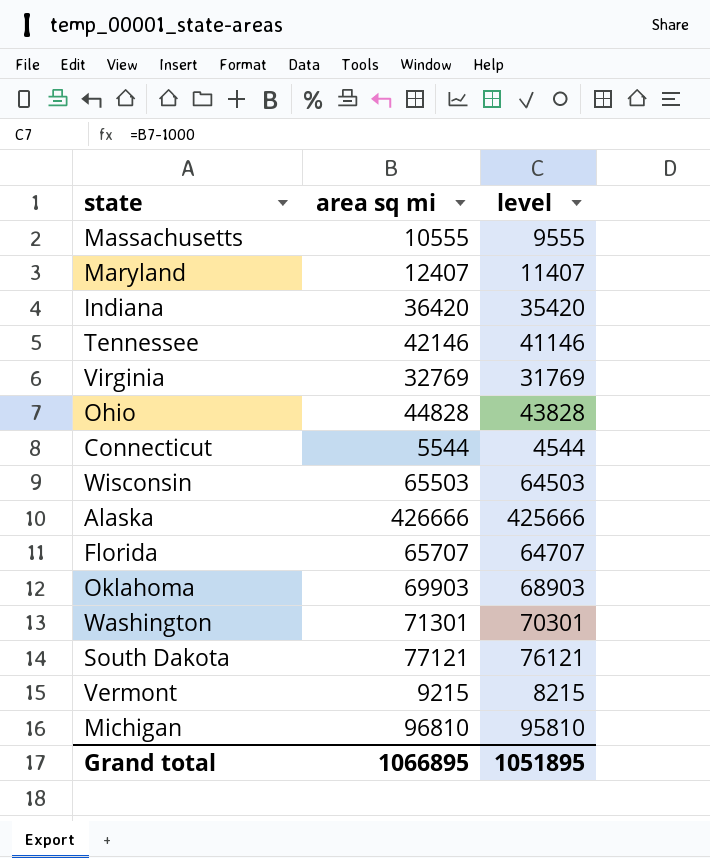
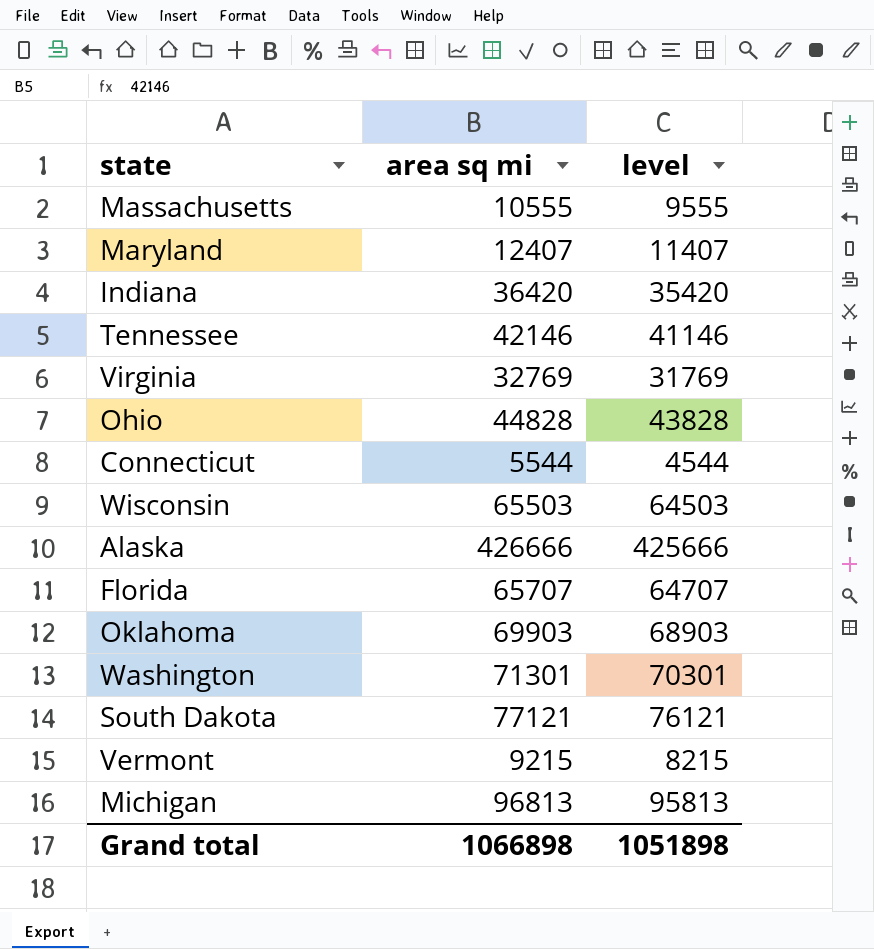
Michigan | area sq mi: 96810 -> 96813
Michigan | level: 95810 -> 95813
Grand total | area sq mi: 1066895 -> 1066898
Grand total | level: 1051895 -> 1051898

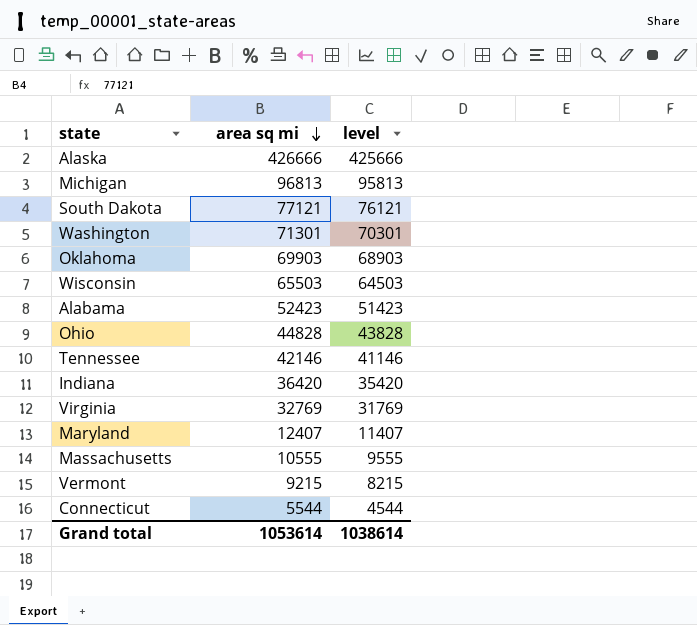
row order: none -> area sq mi descending
row Florida: 65707 | 64707 -> none
row Alabama: none -> 52423 | 51423
Grand total | area sq mi: 1066898 -> 1053614
Grand total | level: 1051898 -> 1038614

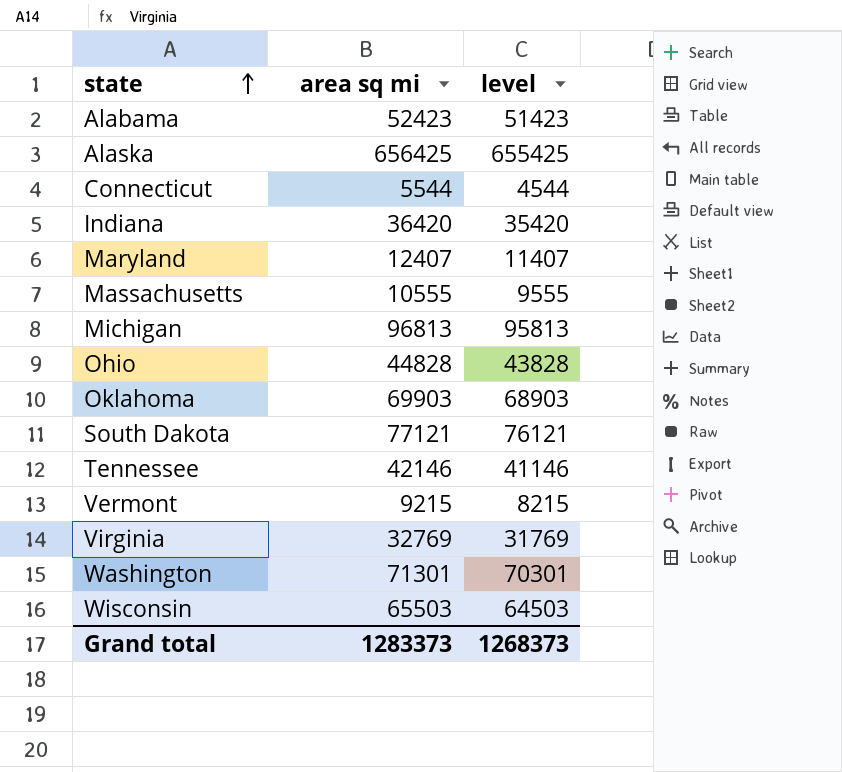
row order: area sq mi descending -> state ascending
Alaska | area sq mi: 426666 -> 656425
Alaska | level: 425666 -> 655425
Grand total | area sq mi: 1053614 -> 1283373
Grand total | level: 1038614 -> 1268373

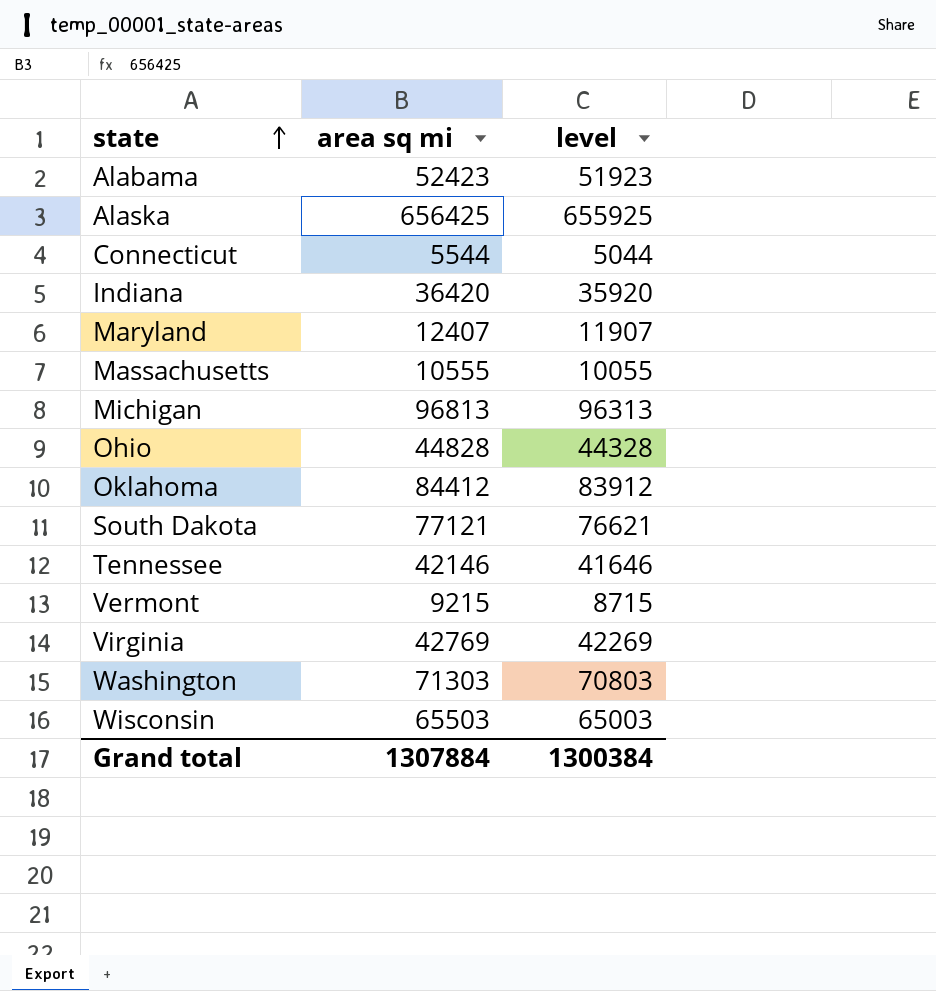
column level | formula: [area sq mi] - 1000 -> [area sq mi] - 500
Oklahoma | area sq mi: 69903 -> 84412
Virginia | area sq mi: 32769 -> 42769
Washington | area sq mi: 71301 -> 71303
Grand total | area sq mi: 1283373 -> 1307884
Grand total | level: 1268373 -> 1300384

